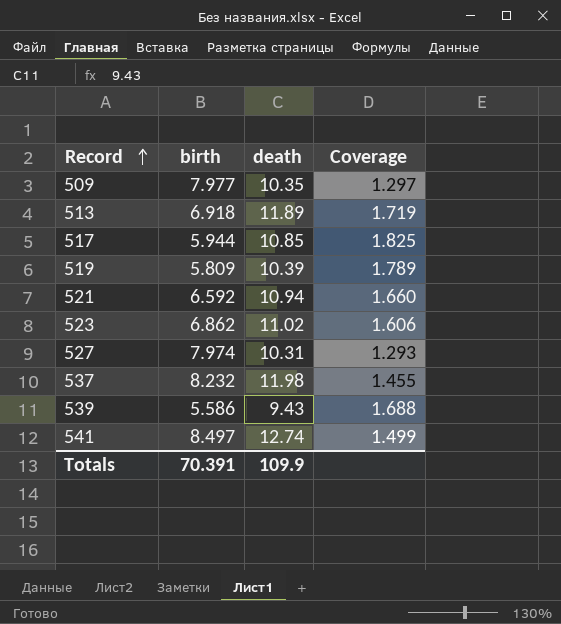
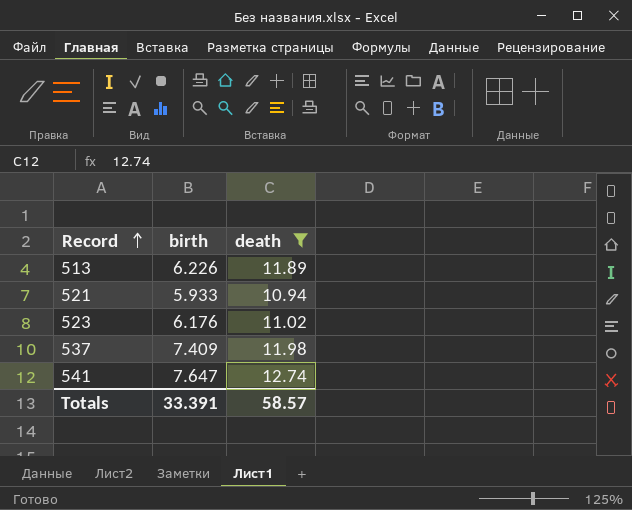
filter: none -> death >= 10.94
column Coverage | formula: [death] / [birth] -> none
513 | birth: 6.918 -> 6.226
521 | birth: 6.592 -> 5.933
523 | birth: 6.862 -> 6.176
537 | birth: 8.232 -> 7.409
541 | birth: 8.497 -> 7.647
Totals | birth: 70.391 -> 33.391
Totals | death: 109.9 -> 58.57

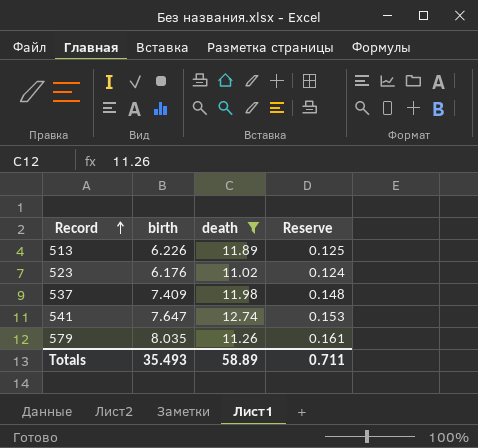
column Reserve | formula: none -> [birth] * 0.02
row 521: 5.933 | 10.94 -> none
row 579: none -> 8.035 | 11.26 | 0.161
Totals | birth: 33.391 -> 35.493
Totals | death: 58.57 -> 58.89

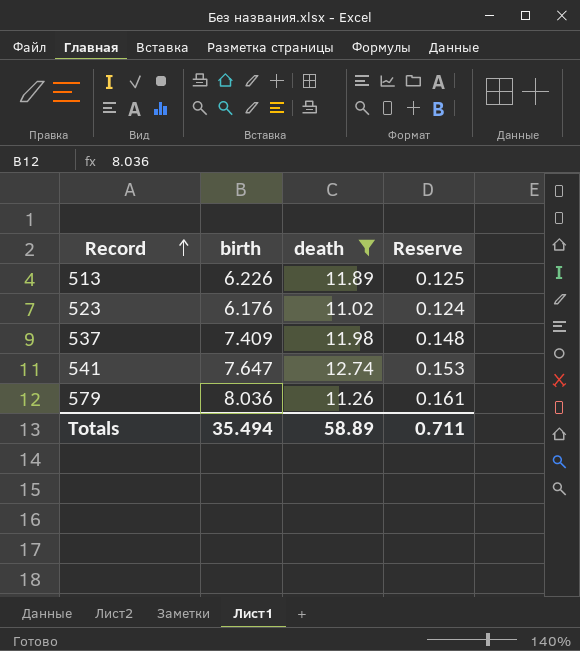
579 | birth: 8.035 -> 8.036
Totals | birth: 35.493 -> 35.494

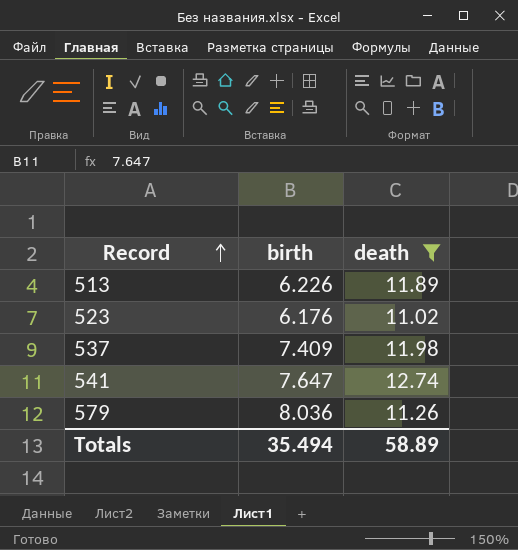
column Reserve | formula: [birth] * 0.02 -> none

